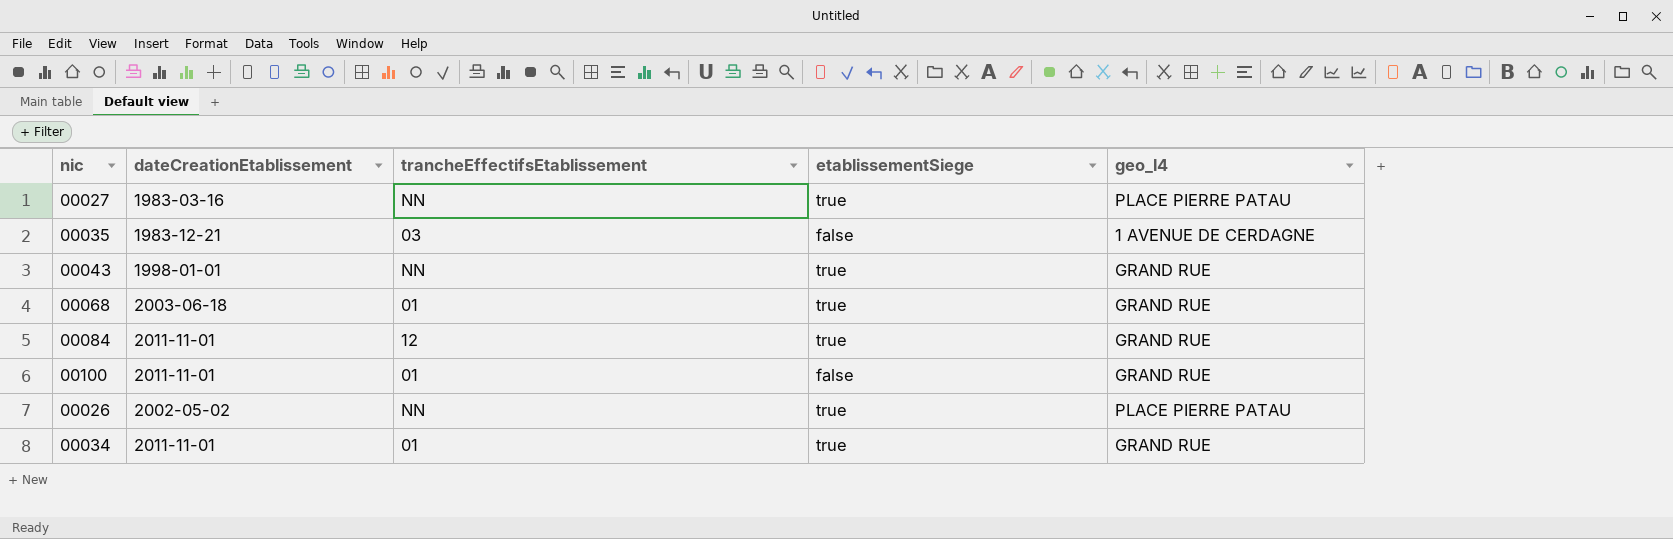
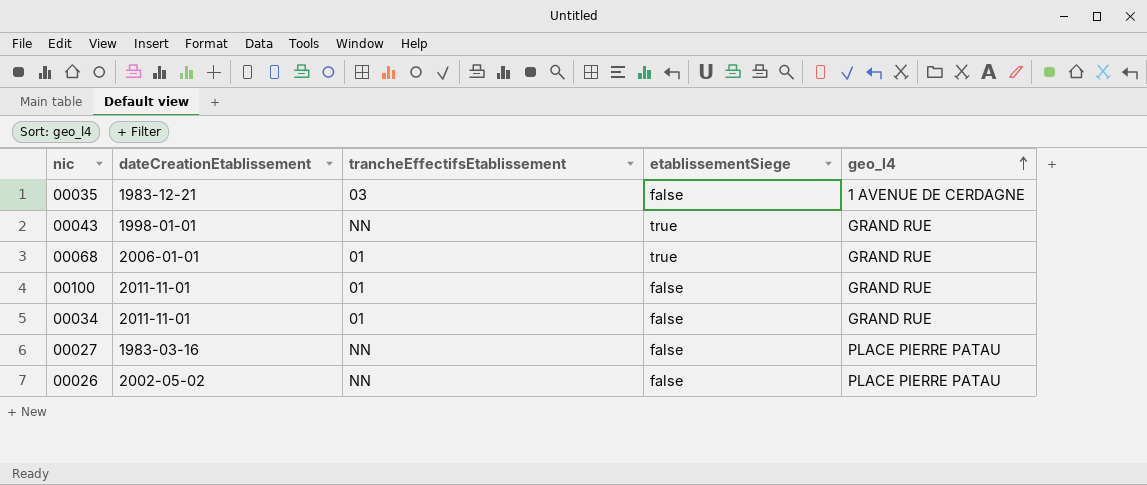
row order: none -> geo_l4 ascending
row 00084: 2011-11-01 | 12 | true | GRAND RUE -> none
00068 | dateCreationEtablissement: 2003-06-18 -> 2006-01-01
00034 | etablissementSiege: true -> false
00027 | etablissementSiege: true -> false
00026 | etablissementSiege: true -> false

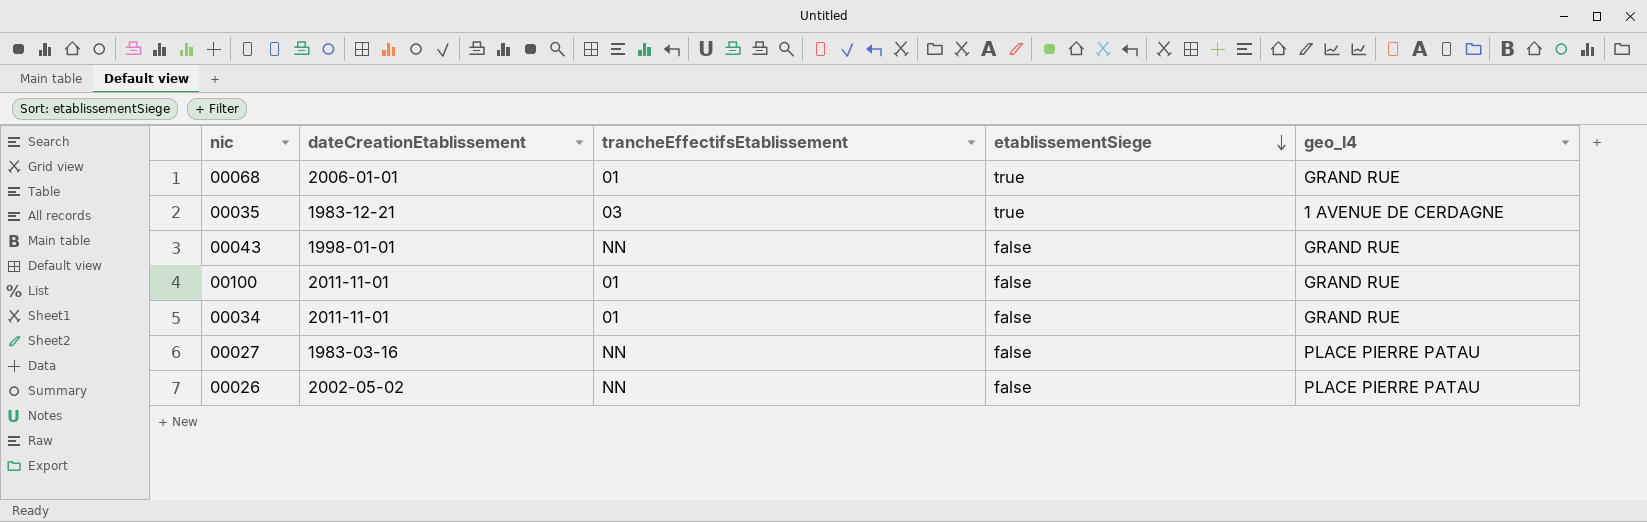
row order: geo_l4 ascending -> etablissementSiege descending
00035 | etablissementSiege: false -> true
00043 | etablissementSiege: true -> false

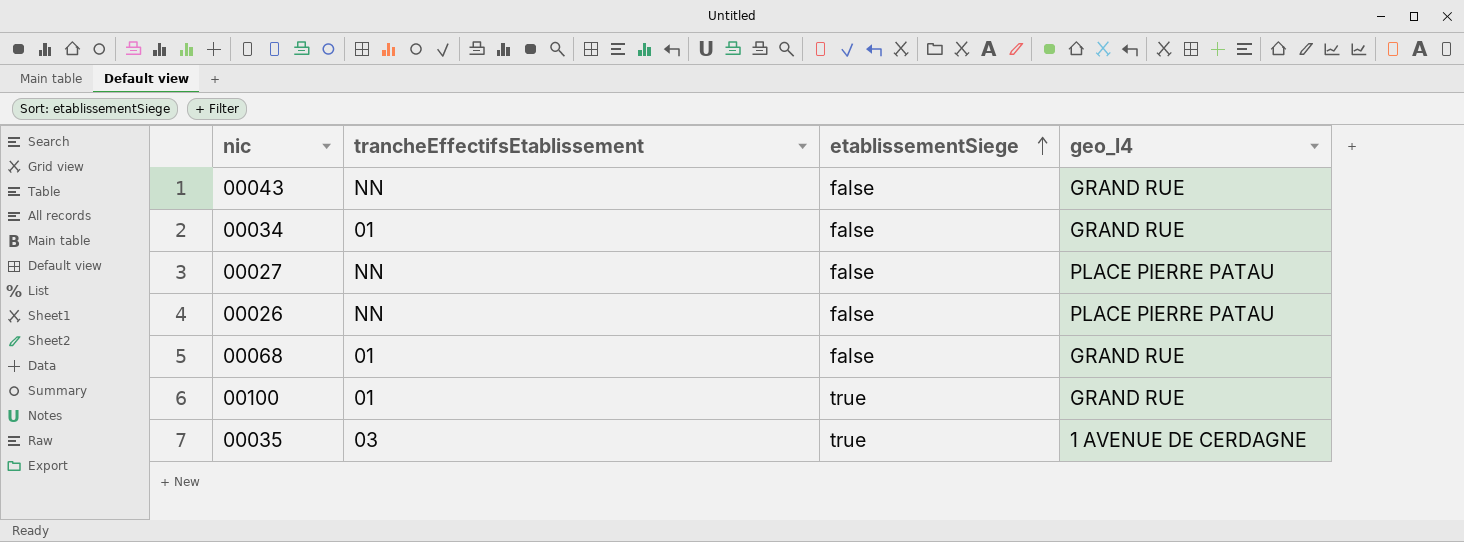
row order: etablissementSiege descending -> etablissementSiege ascending
column dateCreationEtablissement | position: 2 -> none
00068 | etablissementSiege: true -> false
00100 | etablissementSiege: false -> true

